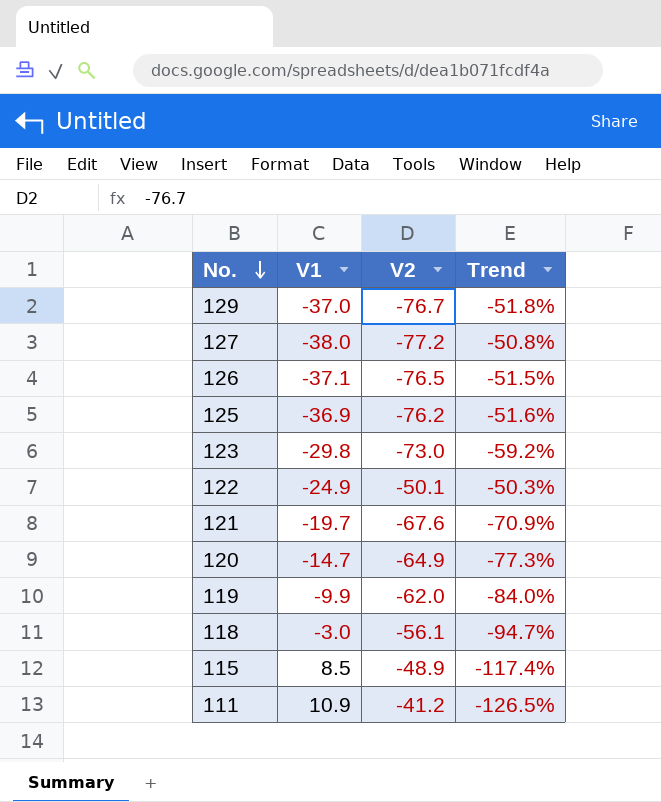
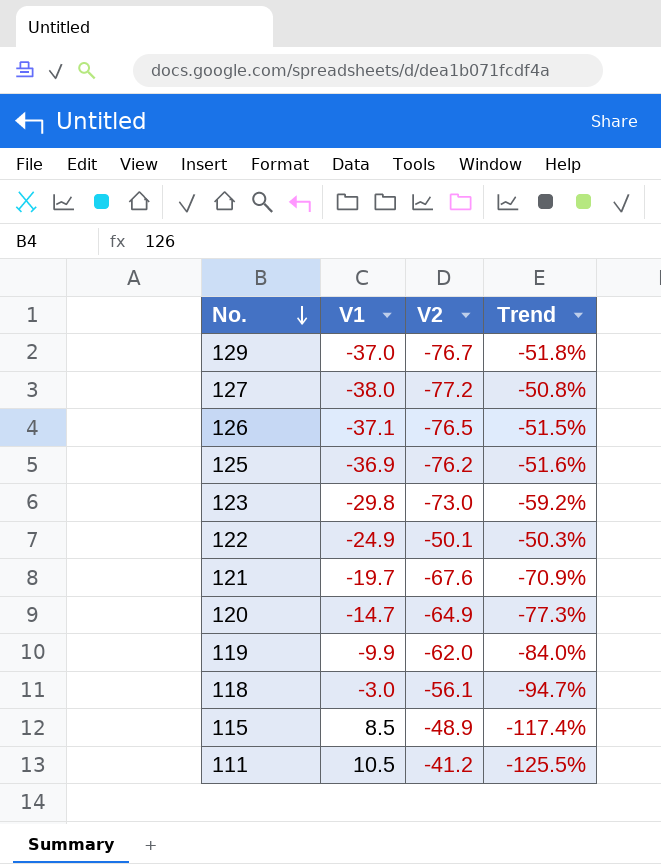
111 | V1: 10.9 -> 10.5
111 | Trend: -126.5% -> -125.5%

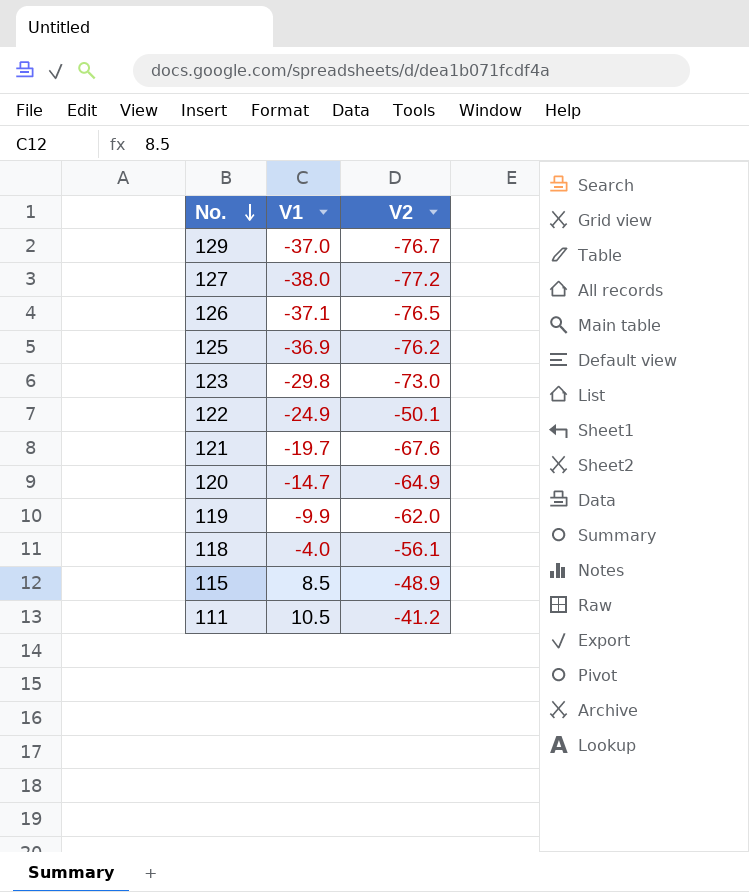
column Trend | formula: ([V1] - [V2]) / [V2] -> none
118 | V1: -3.0 -> -4.0

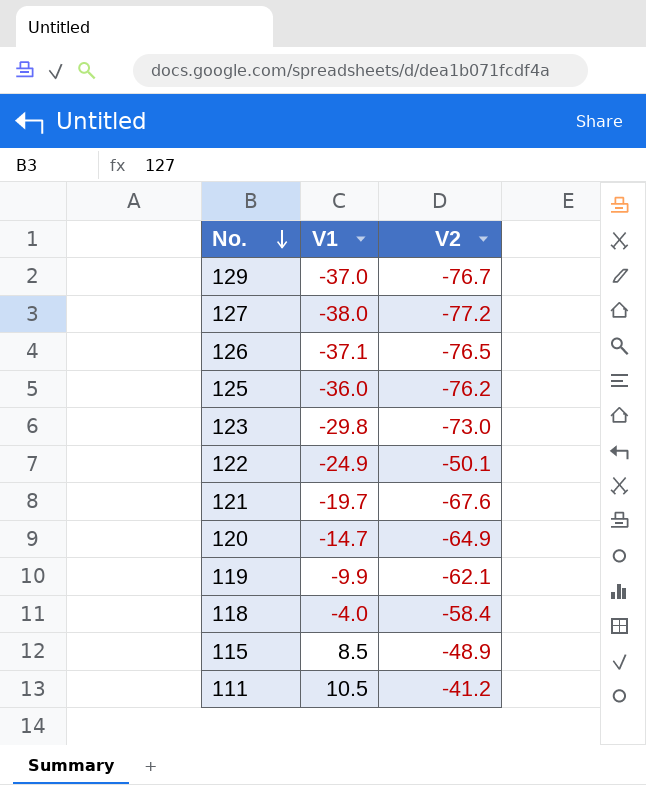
125 | V1: -36.9 -> -36.0
119 | V2: -62.0 -> -62.1
118 | V2: -56.1 -> -58.4

